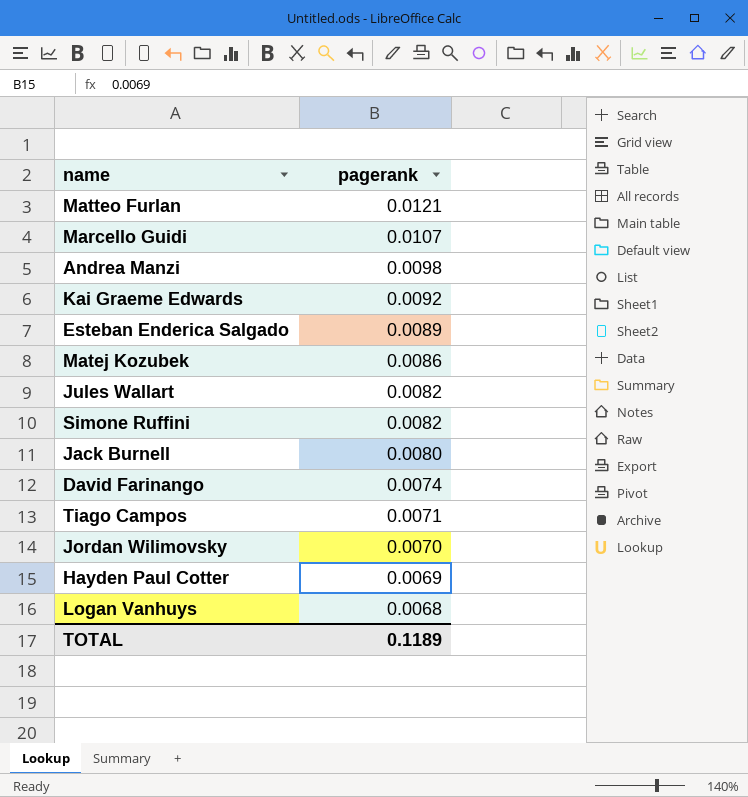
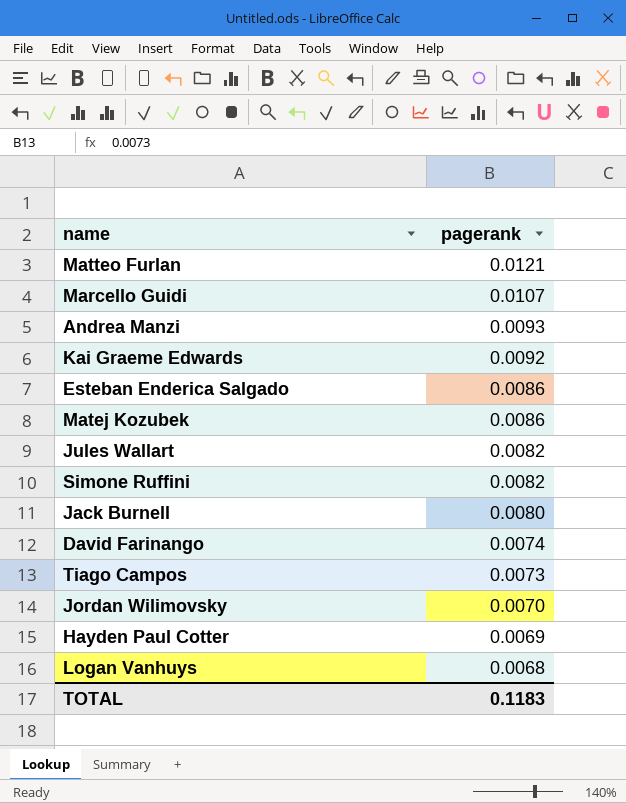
Andrea Manzi | pagerank: 0.0098 -> 0.0093
Esteban Enderica Salgado | pagerank: 0.0089 -> 0.0086
Tiago Campos | pagerank: 0.0071 -> 0.0073
TOTAL | pagerank: 0.1189 -> 0.1183

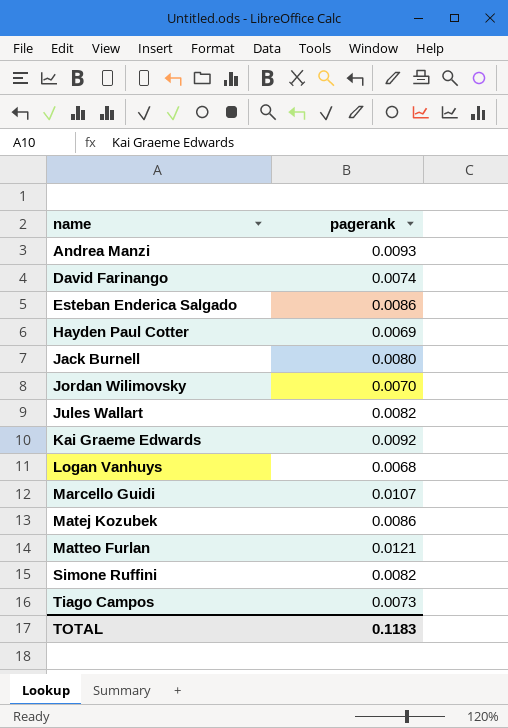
row order: pagerank descending -> name ascending

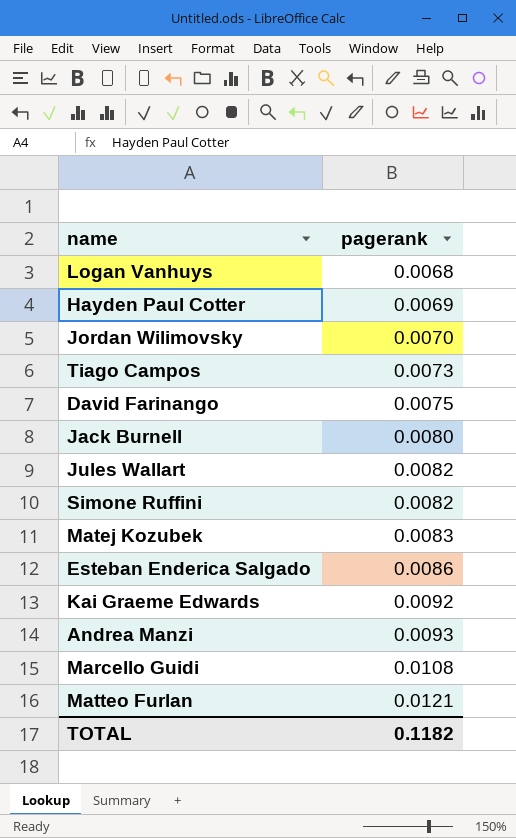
row order: name ascending -> pagerank ascending
David Farinango | pagerank: 0.0074 -> 0.0075
Matej Kozubek | pagerank: 0.0086 -> 0.0083
Marcello Guidi | pagerank: 0.0107 -> 0.0108
TOTAL | pagerank: 0.1183 -> 0.1182

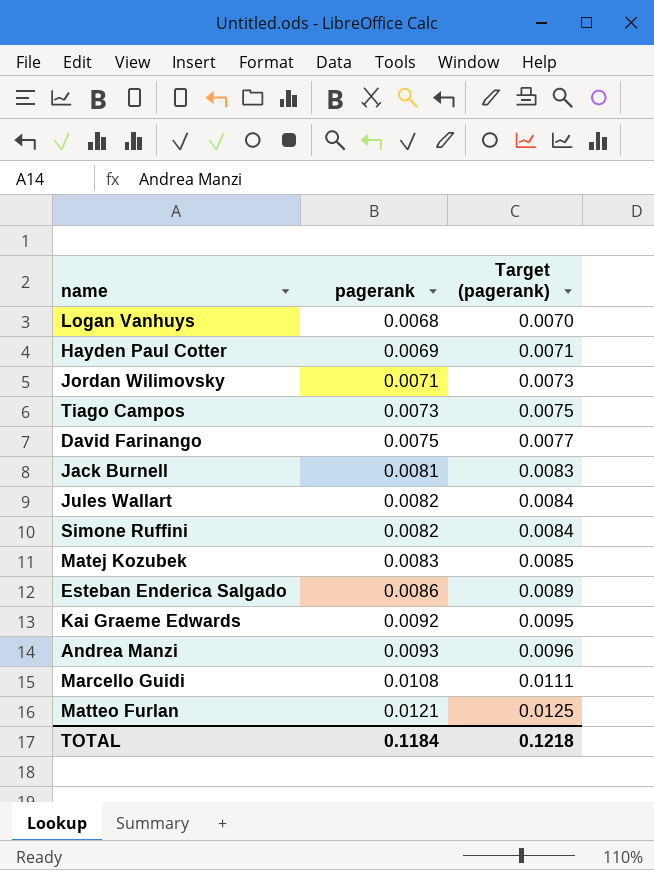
column Target (pagerank) | formula: none -> [pagerank] * 1.03
Jordan Wilimovsky | pagerank: 0.0070 -> 0.0071
Jack Burnell | pagerank: 0.0080 -> 0.0081
TOTAL | pagerank: 0.1182 -> 0.1184

